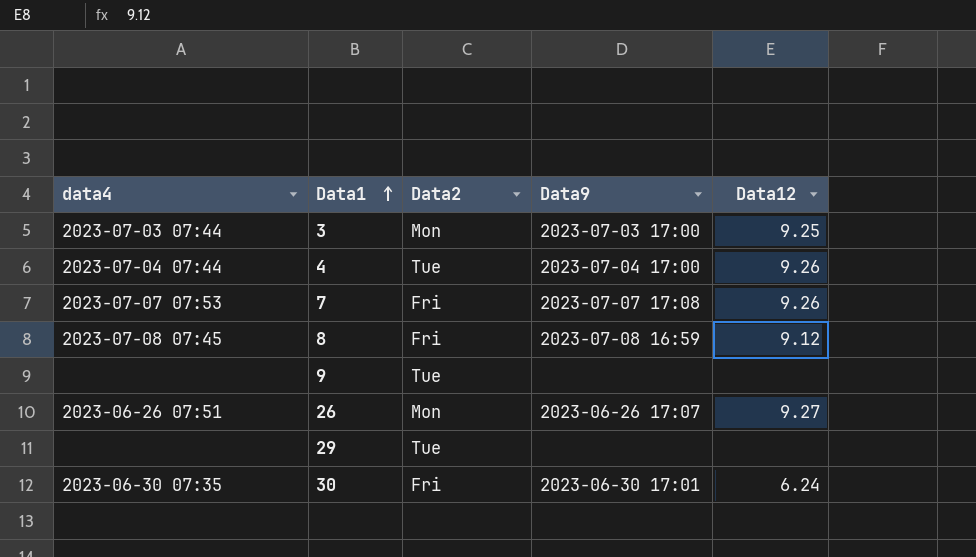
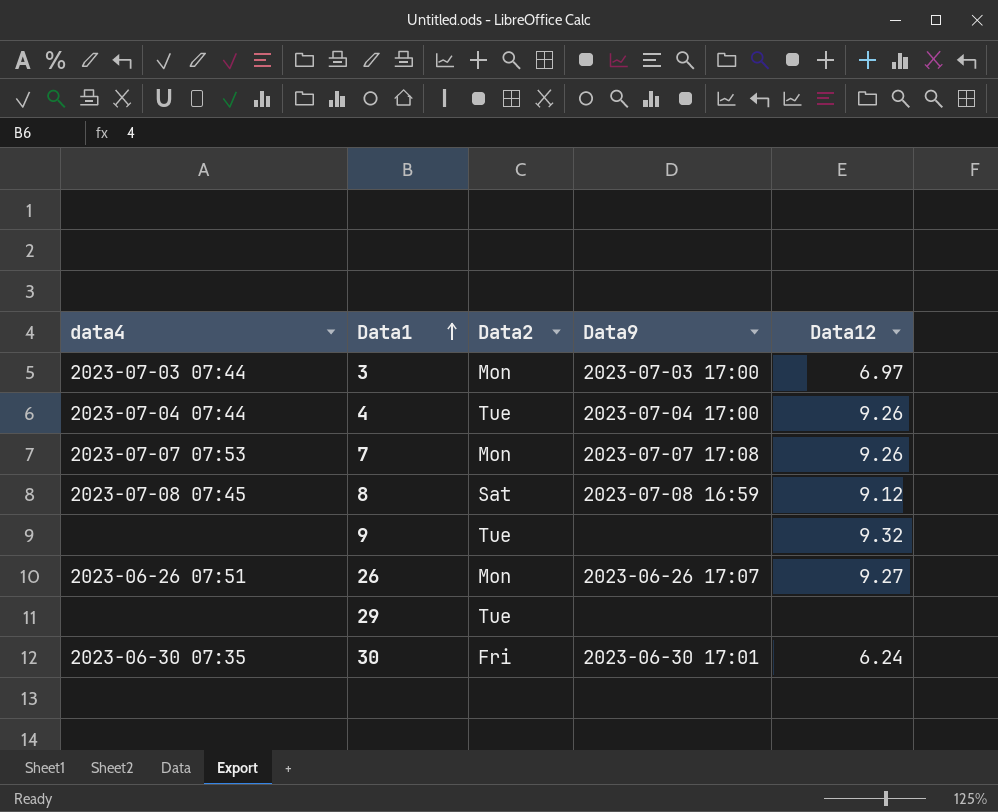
3 | Data12: 9.25 -> 6.97
7 | Data2: Fri -> Mon
8 | Data2: Fri -> Sat
9 | Data12: none -> 9.32

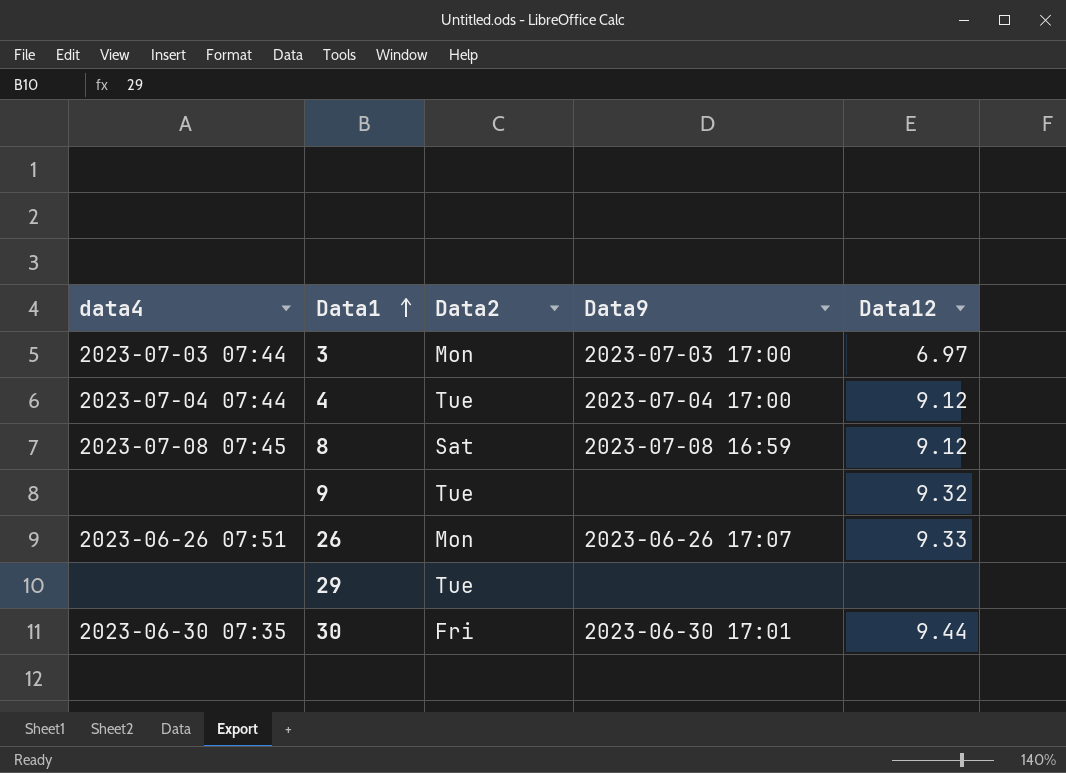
row 7: 2023-07-07 07:53 | Mon | 2023-07-07 17:08 | 9.26 -> none
4 | Data12: 9.26 -> 9.12
26 | Data12: 9.27 -> 9.33
30 | Data12: 6.24 -> 9.44

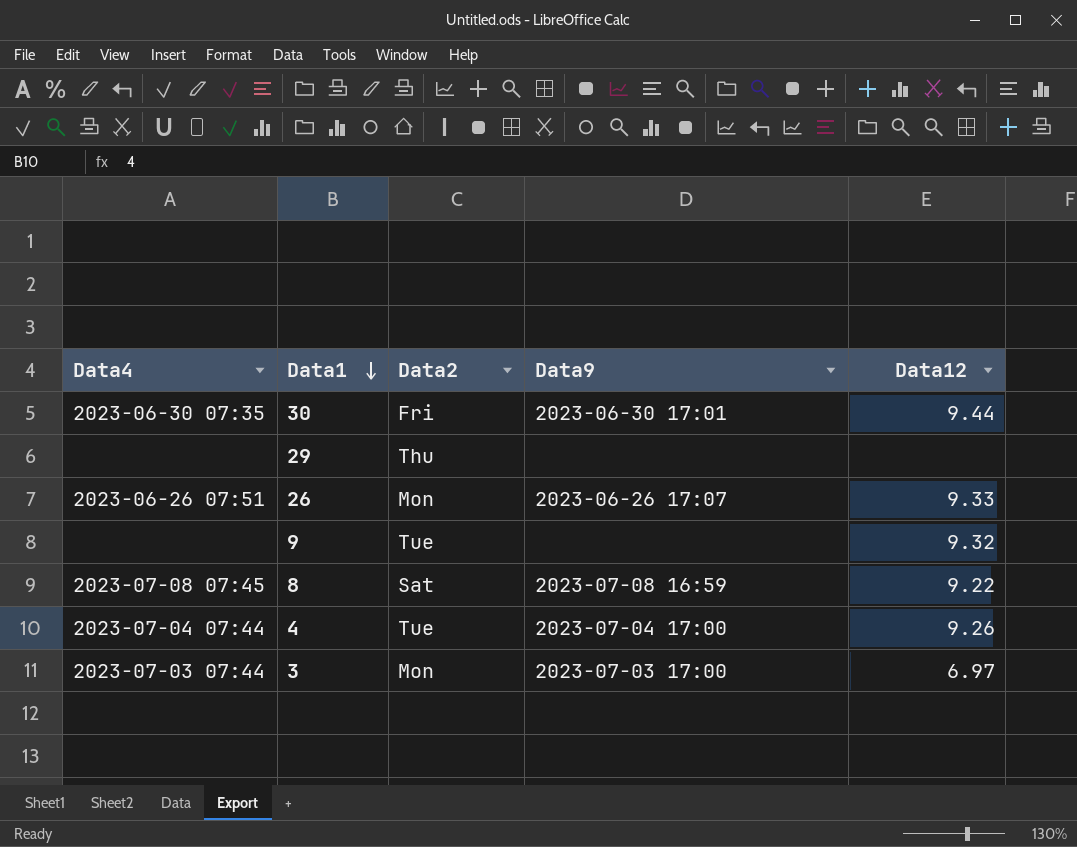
row order: Data1 ascending -> Data1 descending
column name: data4 -> Data4
29 | Data2: Tue -> Thu
8 | Data12: 9.12 -> 9.22
4 | Data12: 9.12 -> 9.26

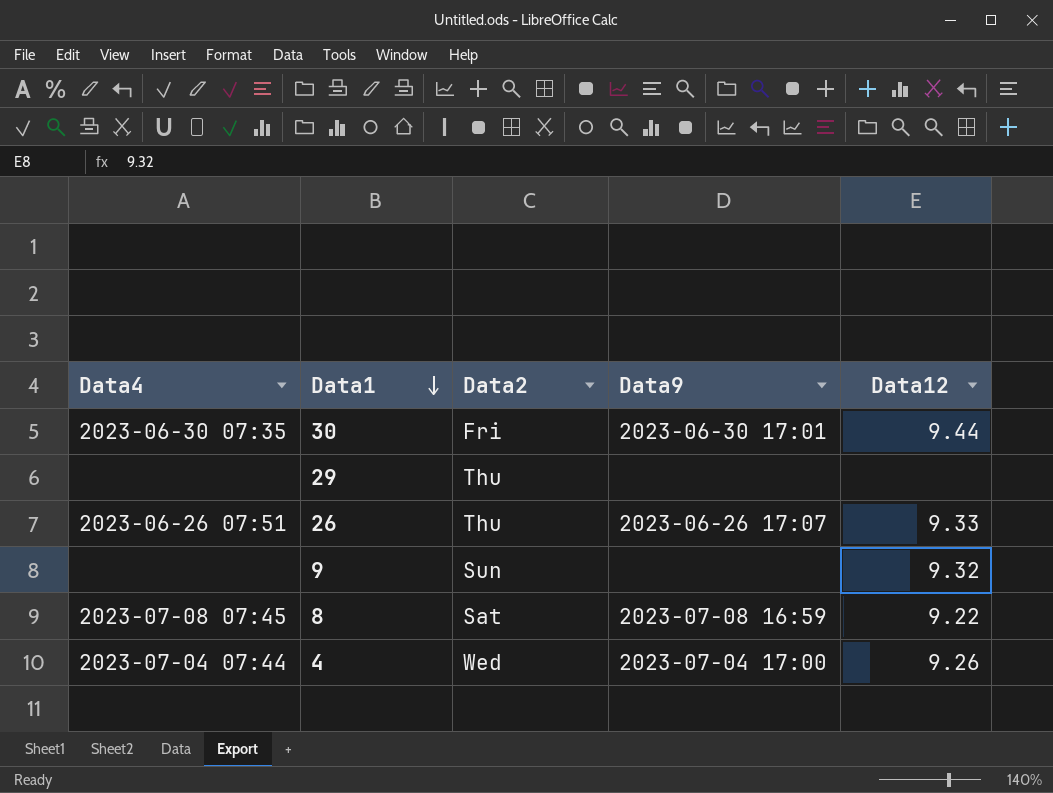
row 3: 2023-07-03 07:44 | Mon | 2023-07-03 17:00 | 6.97 -> none
26 | Data2: Mon -> Thu
9 | Data2: Tue -> Sun
4 | Data2: Tue -> Wed

